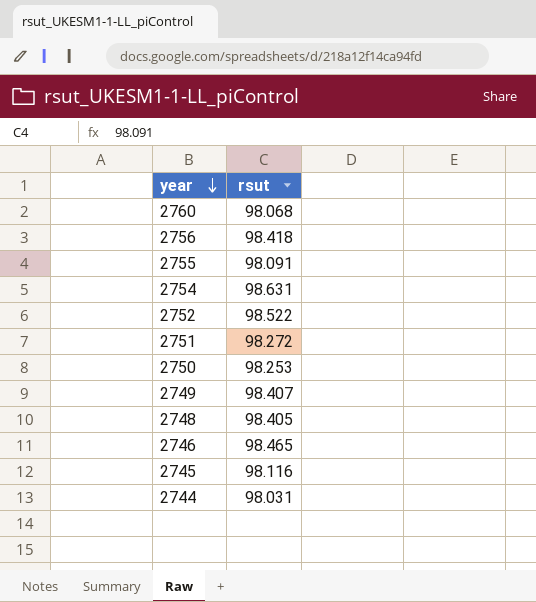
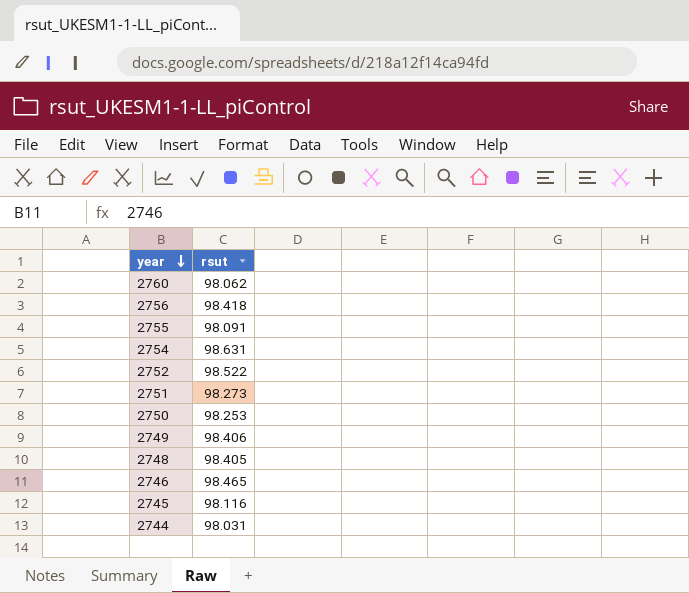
2760 | rsut: 98.068 -> 98.062
2751 | rsut: 98.272 -> 98.273
2749 | rsut: 98.407 -> 98.406

